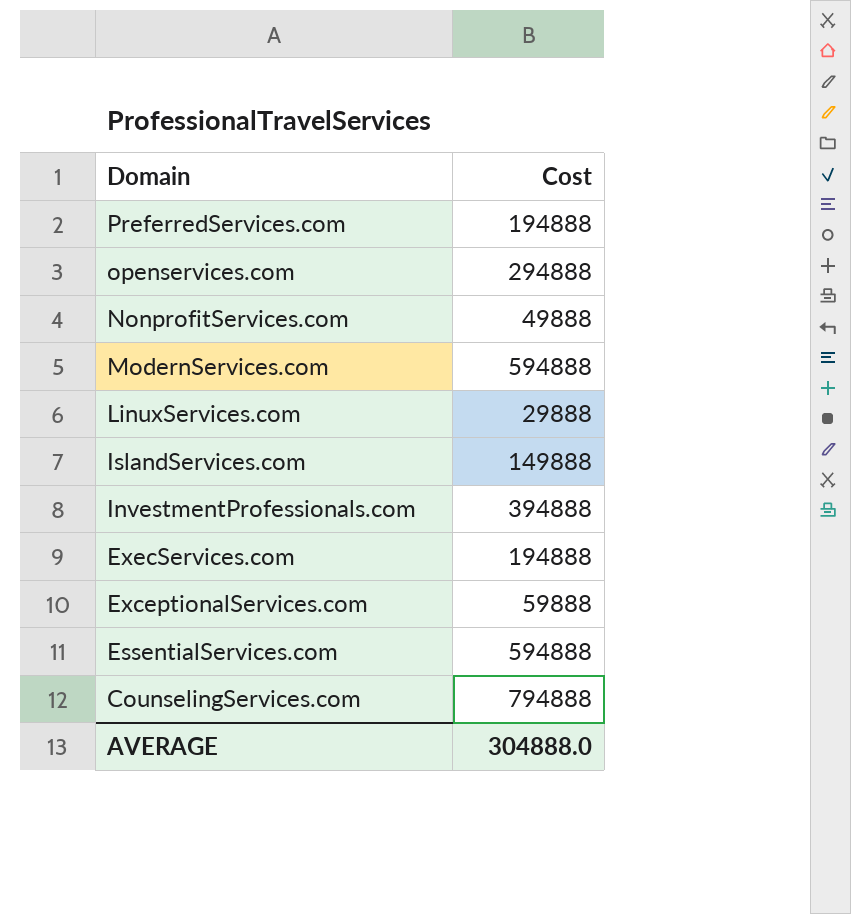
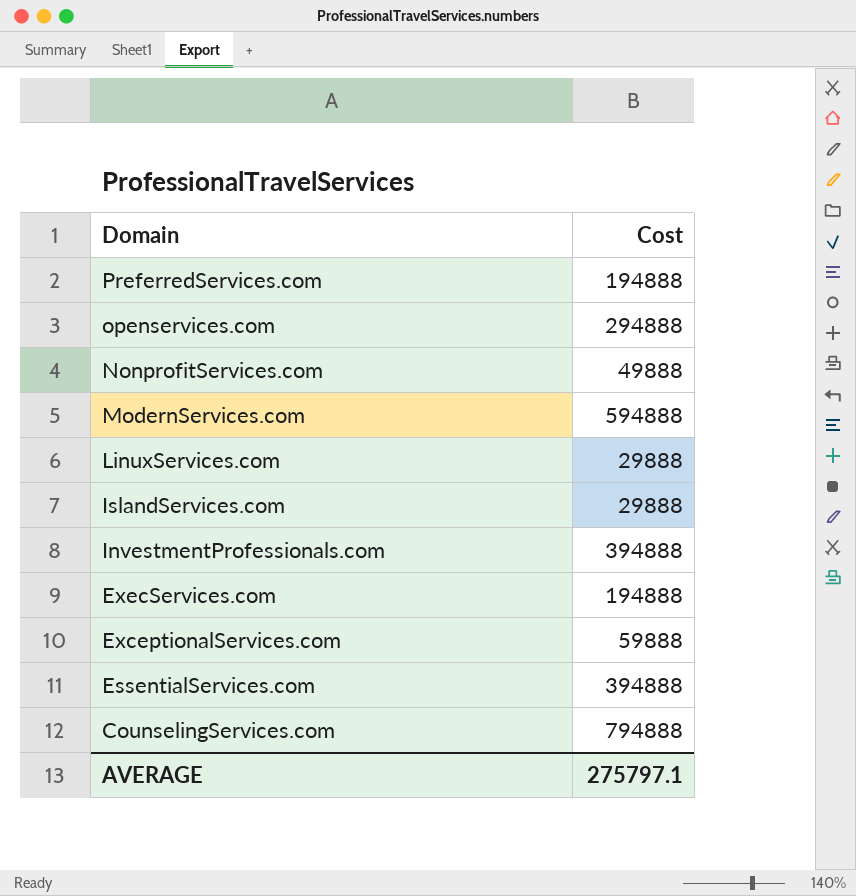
IslandServices.com | Cost: 149888 -> 29888
EssentialServices.com | Cost: 594888 -> 394888
AVERAGE | Cost: 304888.0 -> 275797.1

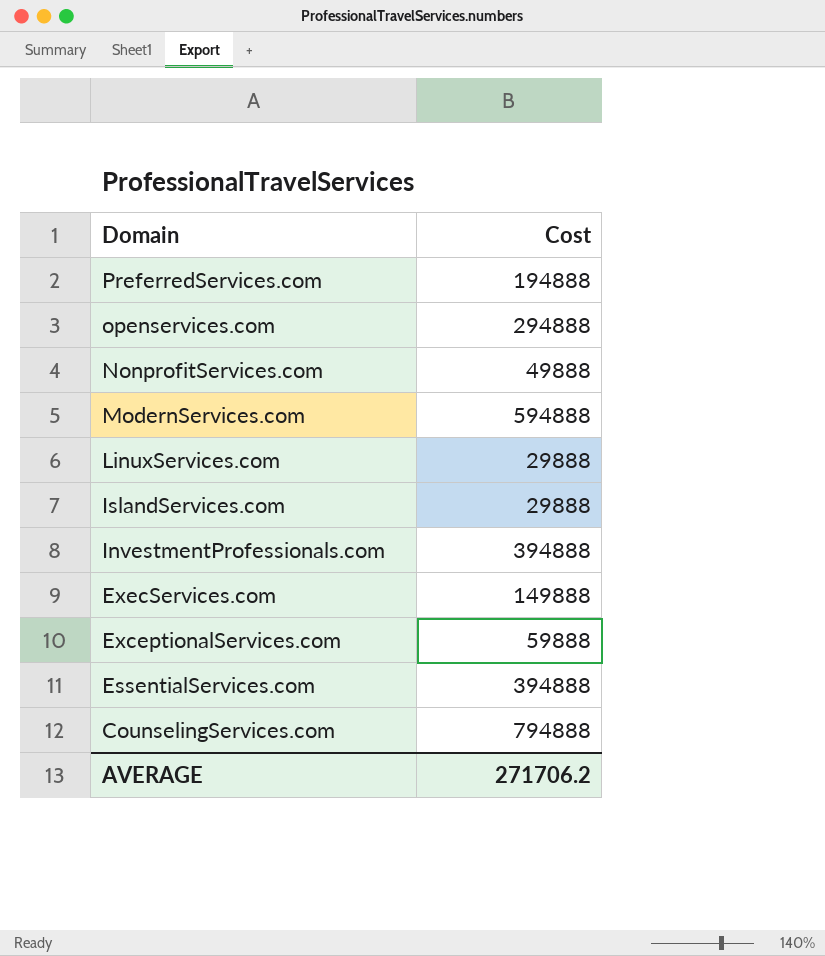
ExecServices.com | Cost: 194888 -> 149888
AVERAGE | Cost: 275797.1 -> 271706.2

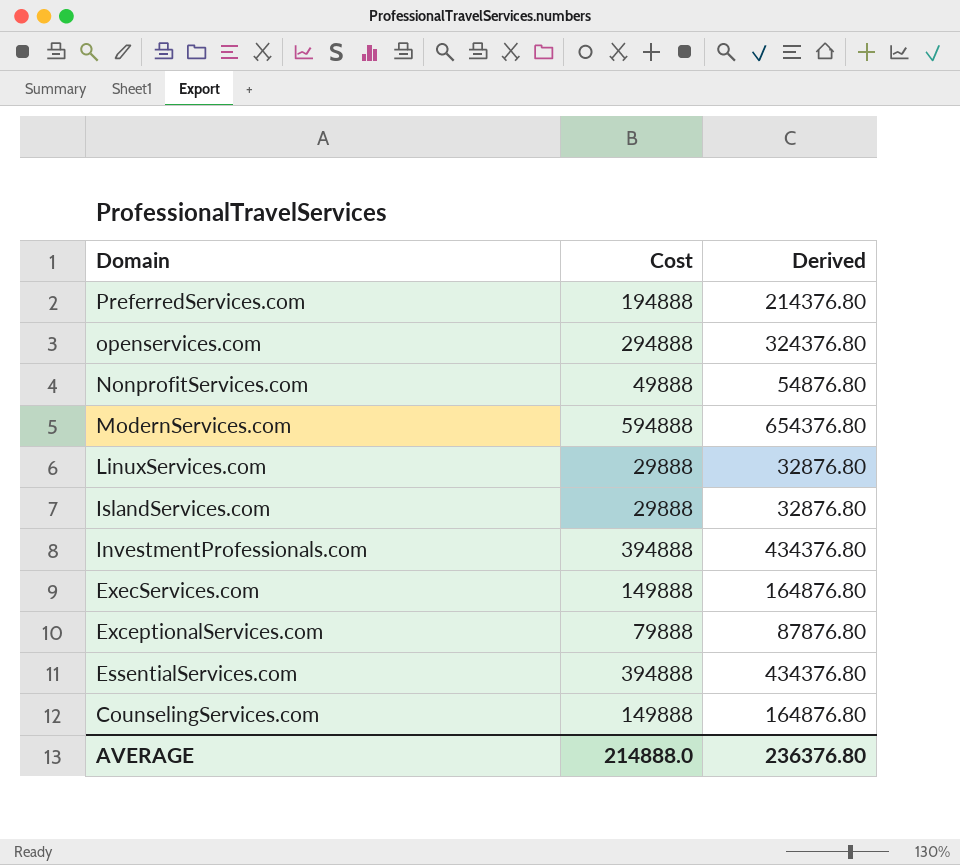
column Derived | formula: none -> [Cost] * 1.1
ExceptionalServices.com | Cost: 59888 -> 79888
CounselingServices.com | Cost: 794888 -> 149888
AVERAGE | Cost: 271706.2 -> 214888.0

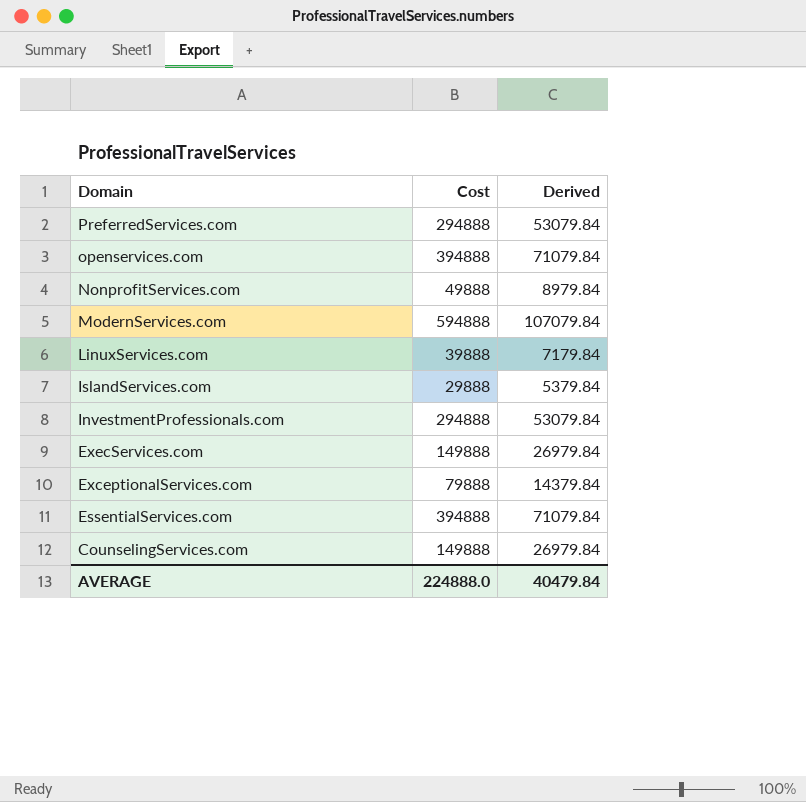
column Derived | formula: [Cost] * 1.1 -> [Cost] * 0.18
PreferredServices.com | Cost: 194888 -> 294888
openservices.com | Cost: 294888 -> 394888
LinuxServices.com | Cost: 29888 -> 39888
InvestmentProfessionals.com | Cost: 394888 -> 294888
AVERAGE | Cost: 214888.0 -> 224888.0
AVERAGE | Derived: 236376.80 -> 40479.84

